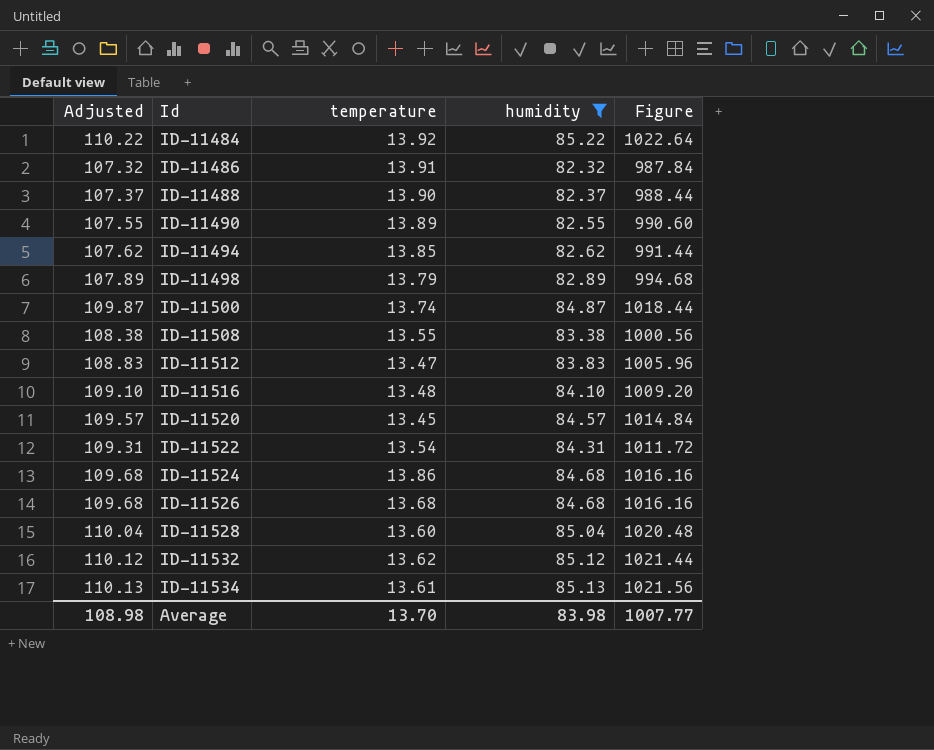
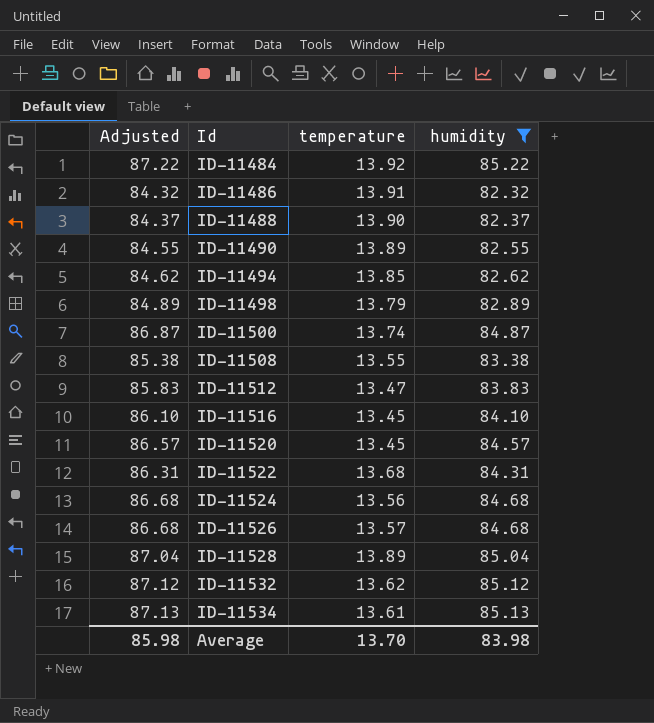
column Figure | formula: [humidity] * 12 -> none
column Adjusted | formula: [humidity] + 25 -> [humidity] + 2
ID-11516 | temperature: 13.48 -> 13.45
ID-11522 | temperature: 13.54 -> 13.68
ID-11524 | temperature: 13.86 -> 13.56
ID-11526 | temperature: 13.68 -> 13.57
ID-11528 | temperature: 13.60 -> 13.89
Average | Adjusted: 108.98 -> 85.98

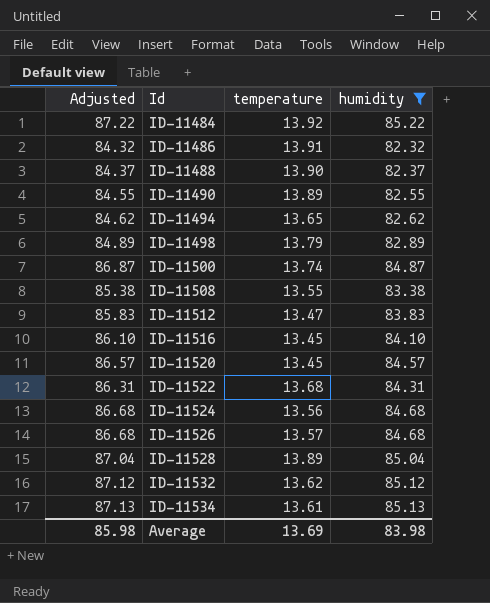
ID-11494 | temperature: 13.85 -> 13.65
Average | temperature: 13.70 -> 13.69

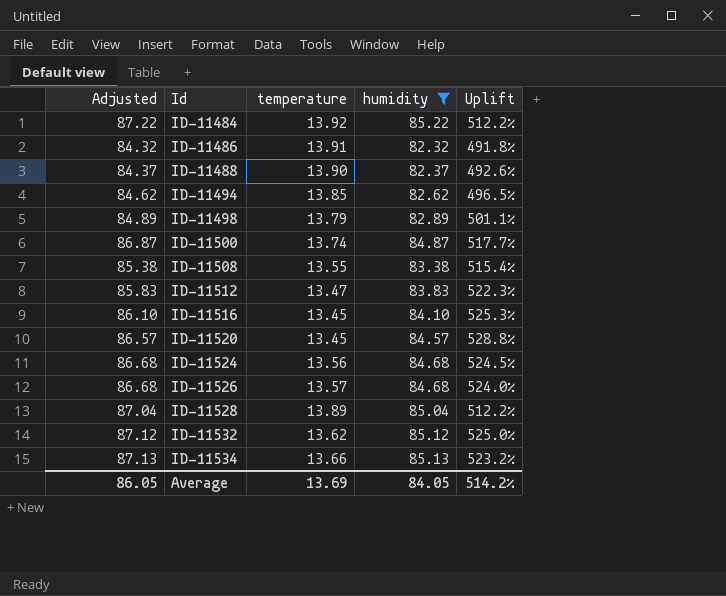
column Uplift | formula: none -> ([humidity] - [temperature]) / [temperature]
row ID-11490: 84.55 | 13.89 | 82.55 -> none
row ID-11522: 86.31 | 13.68 | 84.31 -> none
ID-11494 | temperature: 13.65 -> 13.85
ID-11534 | temperature: 13.61 -> 13.66
Average | Adjusted: 85.98 -> 86.05
Average | humidity: 83.98 -> 84.05

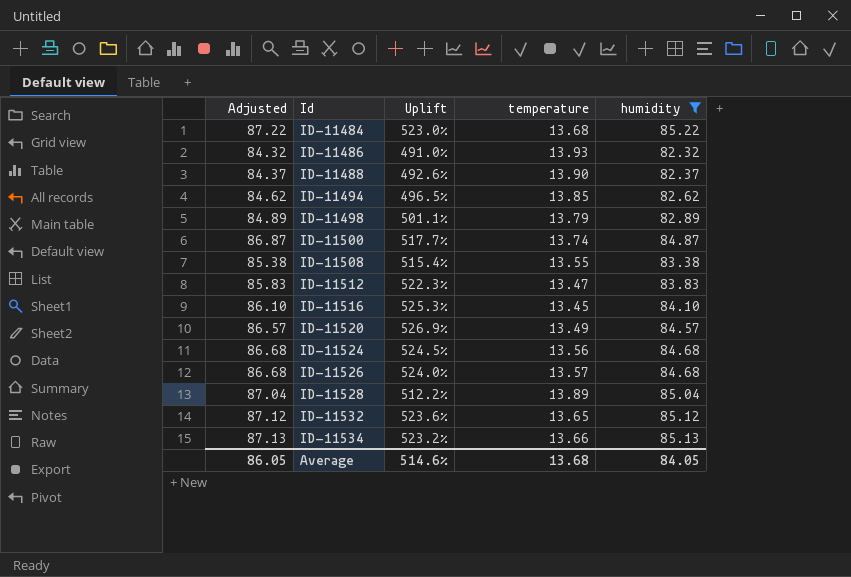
column Uplift | position: 5 -> 3
ID-11484 | Uplift: 512.2% -> 523.0%
ID-11484 | temperature: 13.92 -> 13.68
ID-11486 | Uplift: 491.8% -> 491.0%
ID-11486 | temperature: 13.91 -> 13.93
ID-11520 | Uplift: 528.8% -> 526.9%
ID-11520 | temperature: 13.45 -> 13.49
ID-11532 | Uplift: 525.0% -> 523.6%
ID-11532 | temperature: 13.62 -> 13.65
Average | Uplift: 514.2% -> 514.6%
Average | temperature: 13.69 -> 13.68

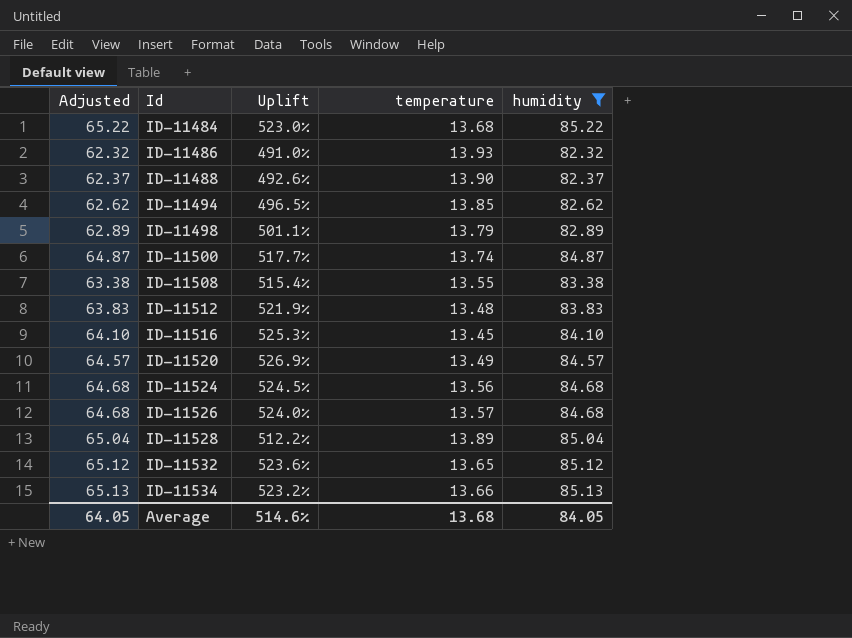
column Adjusted | formula: [humidity] + 2 -> [humidity] - 20
ID-11512 | Uplift: 522.3% -> 521.9%
ID-11512 | temperature: 13.47 -> 13.48
Average | Adjusted: 86.05 -> 64.05

